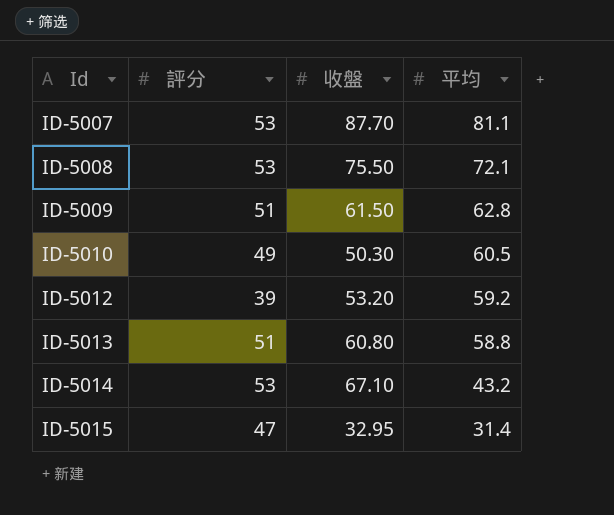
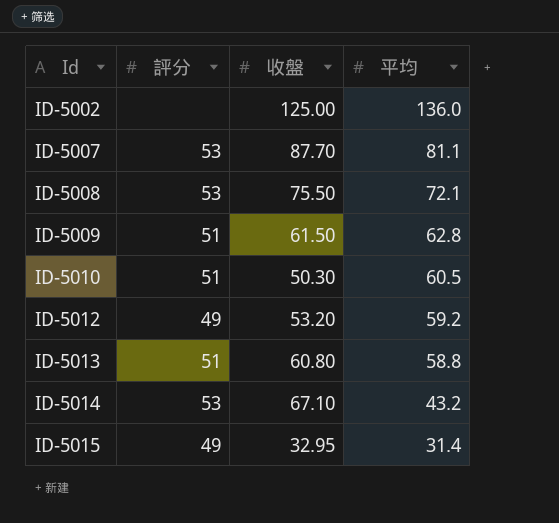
row ID-5002: none -> none | 125.00 | 136.0
ID-5010 | 評分: 49 -> 51
ID-5012 | 評分: 39 -> 49
ID-5015 | 評分: 47 -> 49

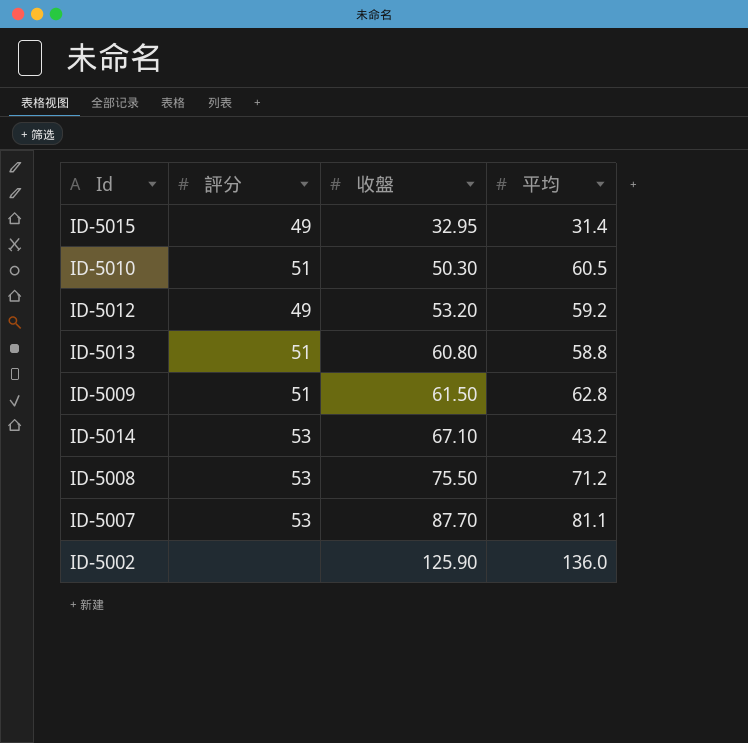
row order: Id ascending -> 收盤 ascending
ID-5008 | 平均: 72.1 -> 71.2
ID-5002 | 收盤: 125.00 -> 125.90

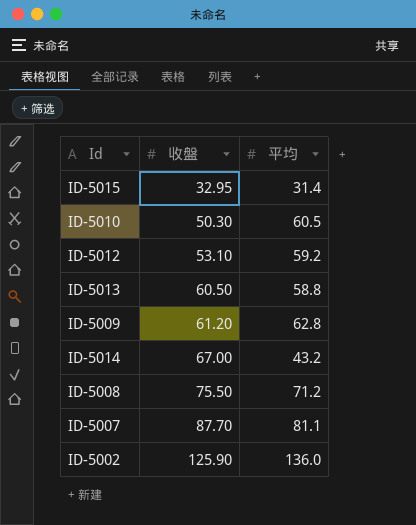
column 評分 | position: 2 -> none
ID-5012 | 收盤: 53.20 -> 53.10
ID-5013 | 收盤: 60.80 -> 60.50
ID-5009 | 收盤: 61.50 -> 61.20
ID-5014 | 收盤: 67.10 -> 67.00

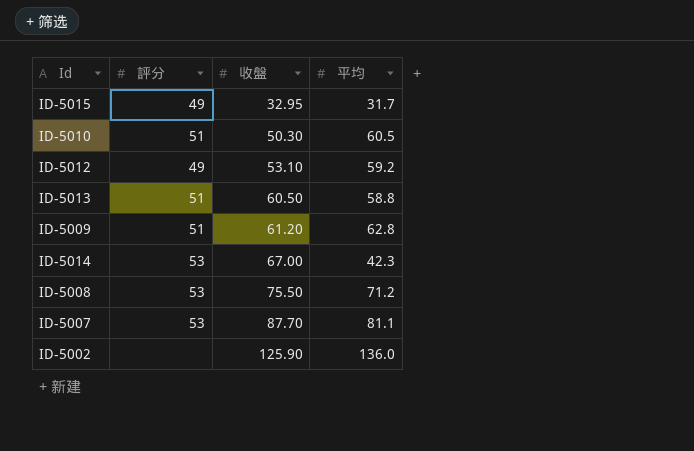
column 評分 | position: none -> 2
ID-5015 | 平均: 31.4 -> 31.7
ID-5014 | 平均: 43.2 -> 42.3

